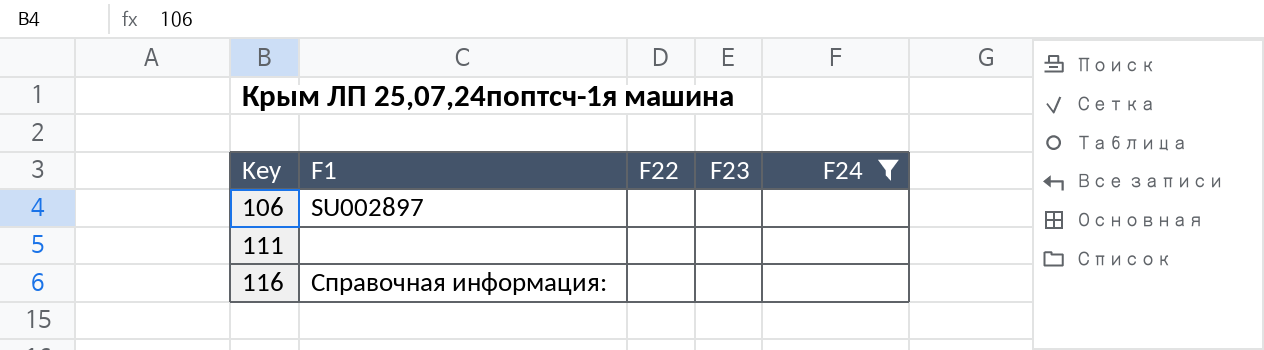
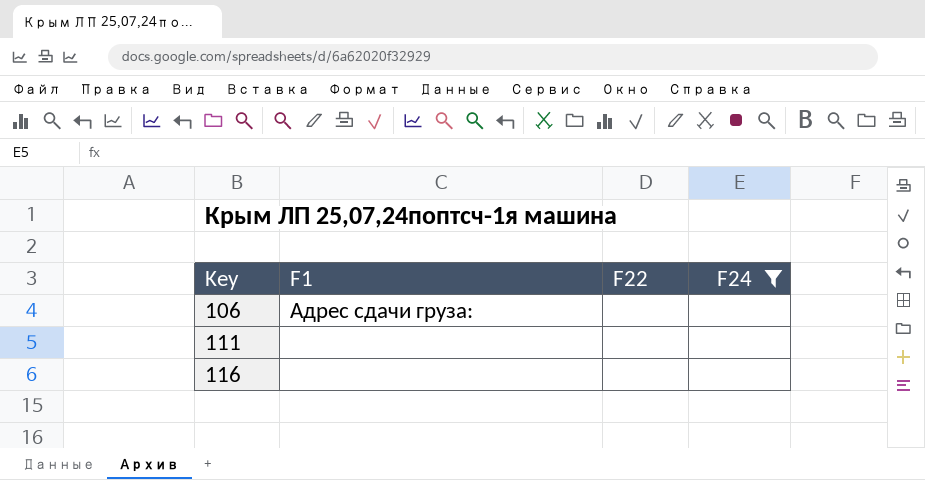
column F23 | position: 4 -> none
106 | F1: SU002897 -> Адрес сдачи груза:
116 | F1: Справочная информация: -> none

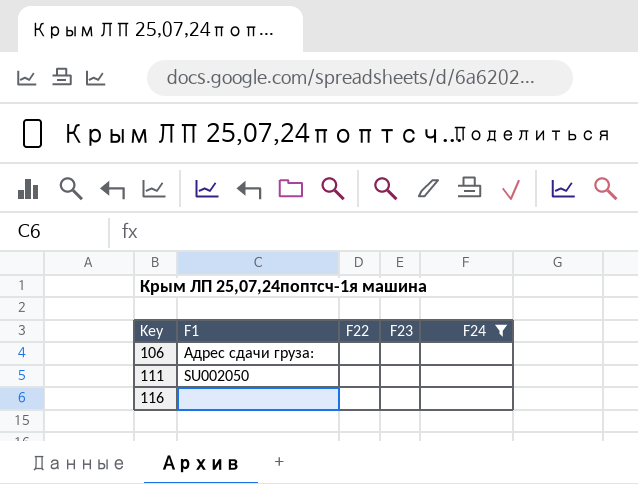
column F23 | position: none -> 4
111 | F1: none -> SU002050

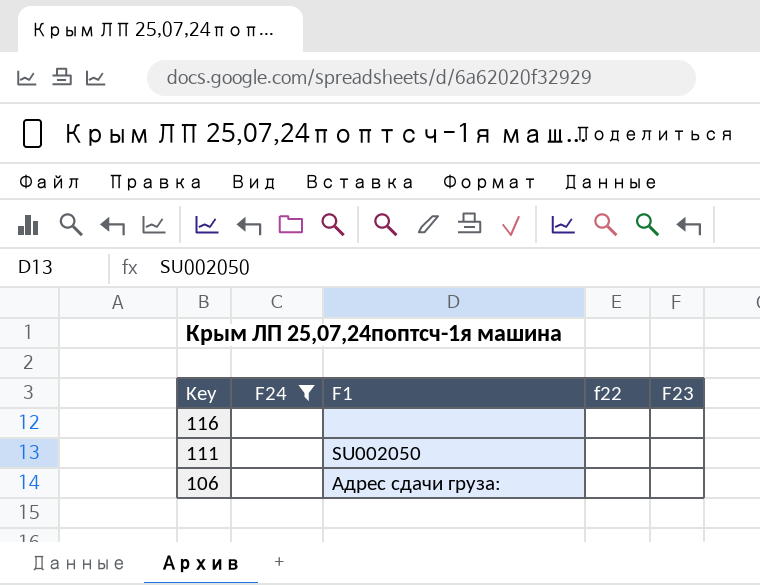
row order: Key ascending -> Key descending
column F24 | position: 5 -> 2
column name: F22 -> f22

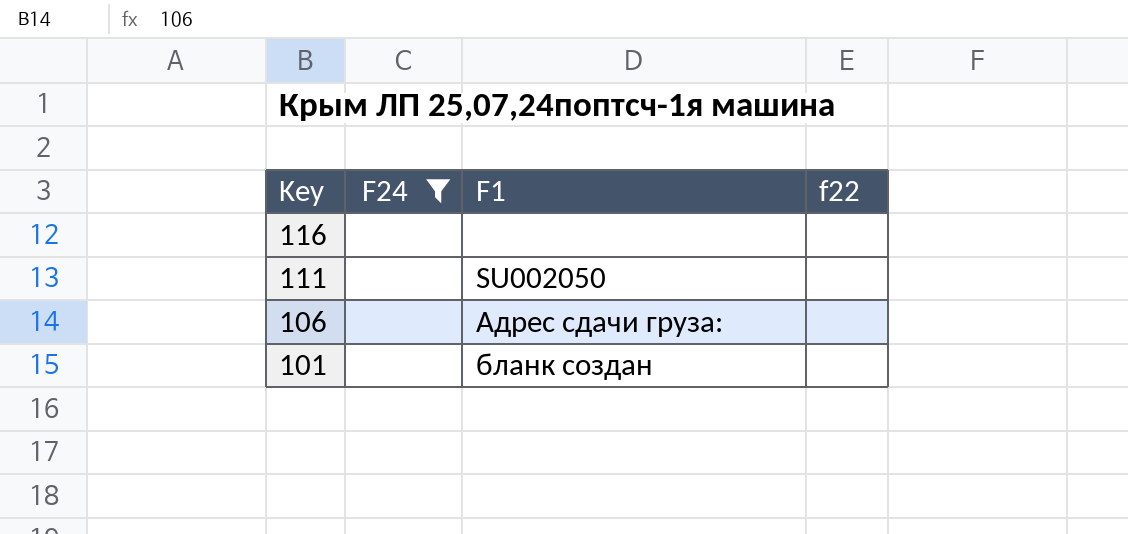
column F23 | position: 5 -> none
row 101: none -> none | бланк создан | none

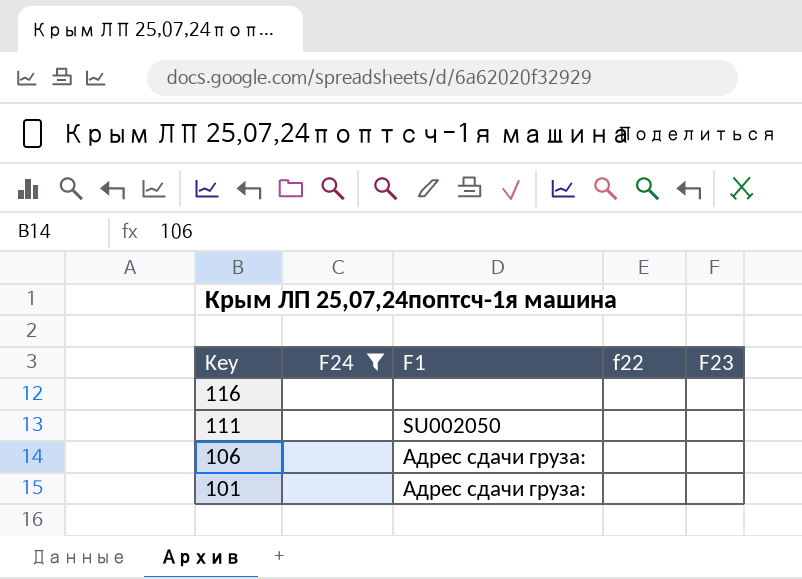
column F23 | position: none -> 5
101 | F1: бланк создан -> Адрес сдачи груза:

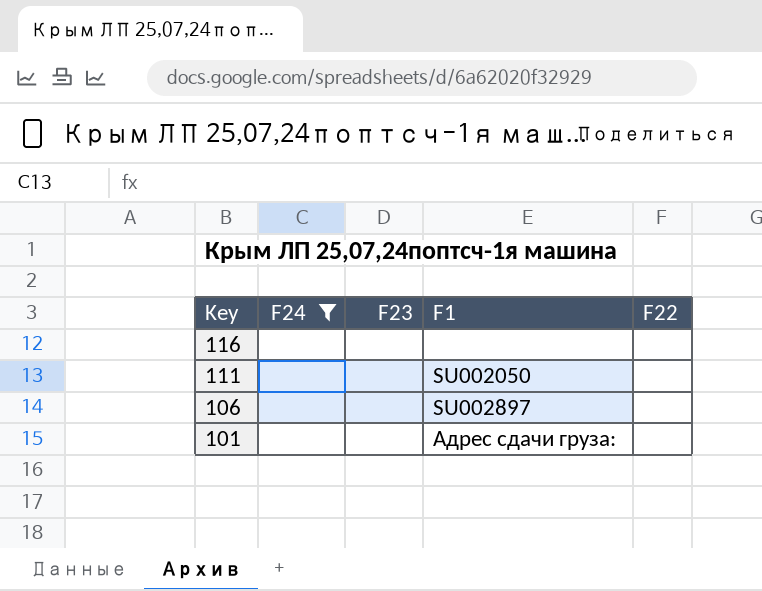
column F23 | position: 5 -> 3
column name: f22 -> F22
106 | F1: Адрес сдачи груза: -> SU002897

